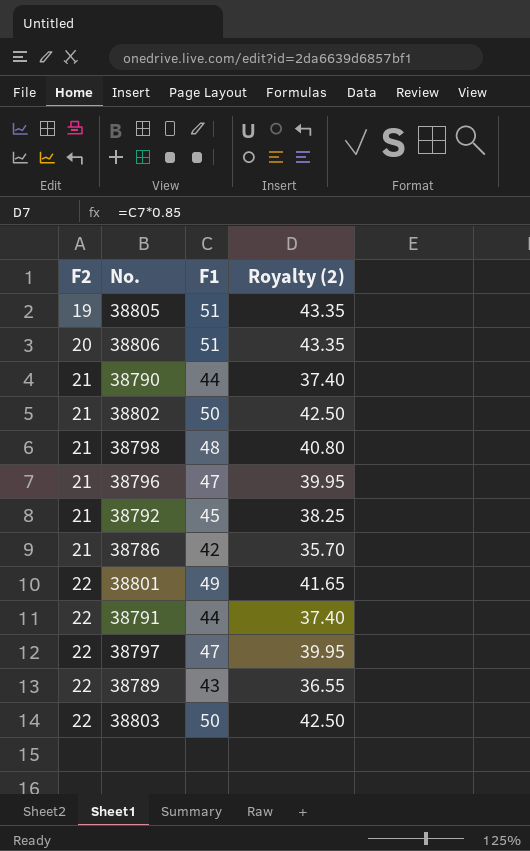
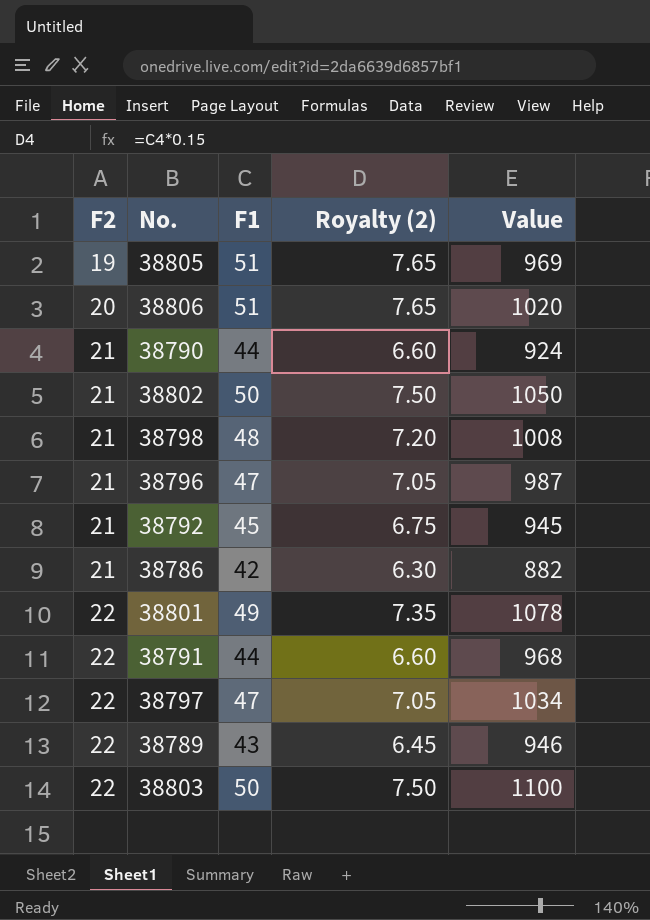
column Royalty (2) | formula: [F1] * 0.85 -> [F1] * 0.15
column Value | formula: none -> [F2] * [F1]

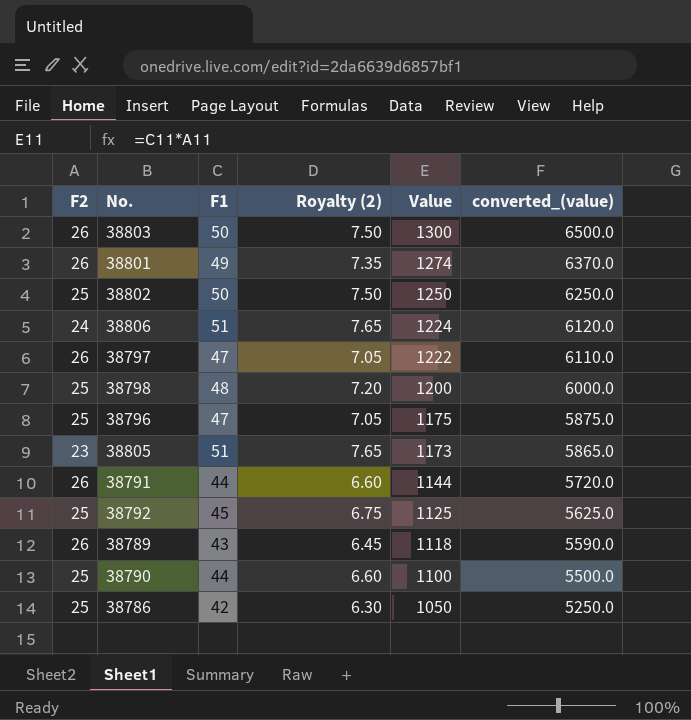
row order: F2 ascending -> Value descending
column converted_(value) | formula: none -> [Value] * 5
38803 | F2: 22 -> 26
38803 | Value: 1100 -> 1300
38801 | F2: 22 -> 26
38801 | Value: 1078 -> 1274
38802 | F2: 21 -> 25
38802 | Value: 1050 -> 1250
38806 | F2: 20 -> 24
38806 | Value: 1020 -> 1224
38797 | F2: 22 -> 26
38797 | Value: 1034 -> 1222
38798 | F2: 21 -> 25
38798 | Value: 1008 -> 1200
38796 | F2: 21 -> 25
38796 | Value: 987 -> 1175
38805 | F2: 19 -> 23
38805 | Value: 969 -> 1173
38791 | F2: 22 -> 26
38791 | Value: 968 -> 1144
38792 | F2: 21 -> 25
38792 | Value: 945 -> 1125
38789 | F2: 22 -> 26
38789 | Value: 946 -> 1118
38790 | F2: 21 -> 25
38790 | Value: 924 -> 1100
38786 | F2: 21 -> 25
38786 | Value: 882 -> 1050

